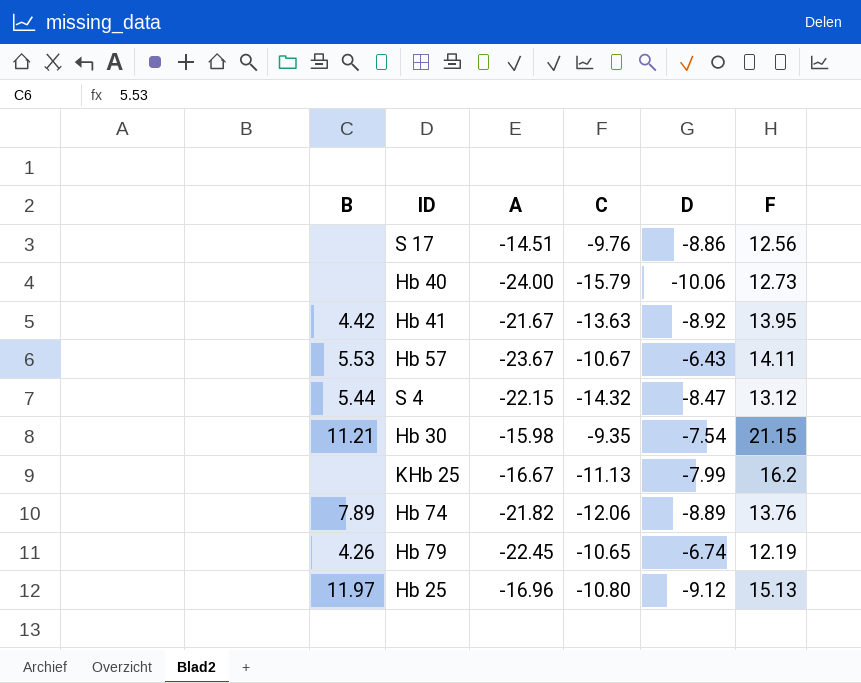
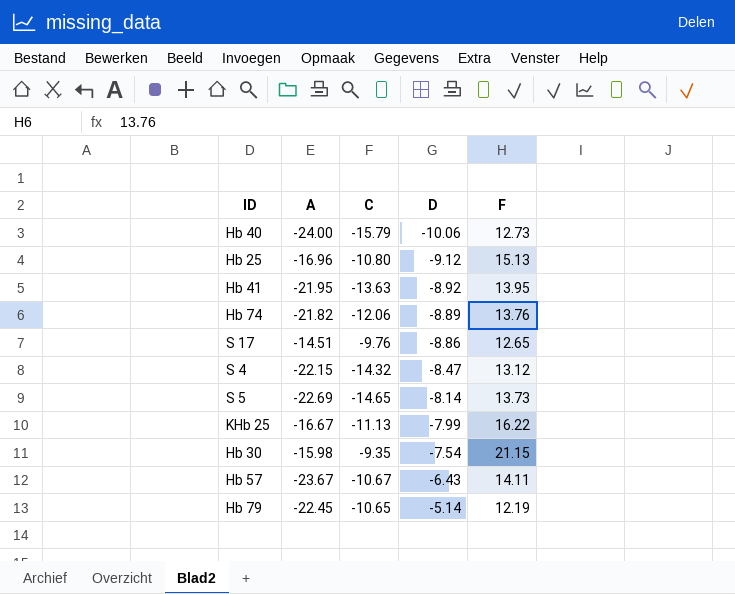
row order: none -> D ascending
column B | position: 1 -> none
Hb 41 | A: -21.67 -> -21.95
S 17 | F: 12.56 -> 12.65
row S 5: none -> -22.69 | -14.65 | -8.14 | 13.73
KHb 25 | F: 16.2 -> 16.22
Hb 79 | D: -6.74 -> -5.14

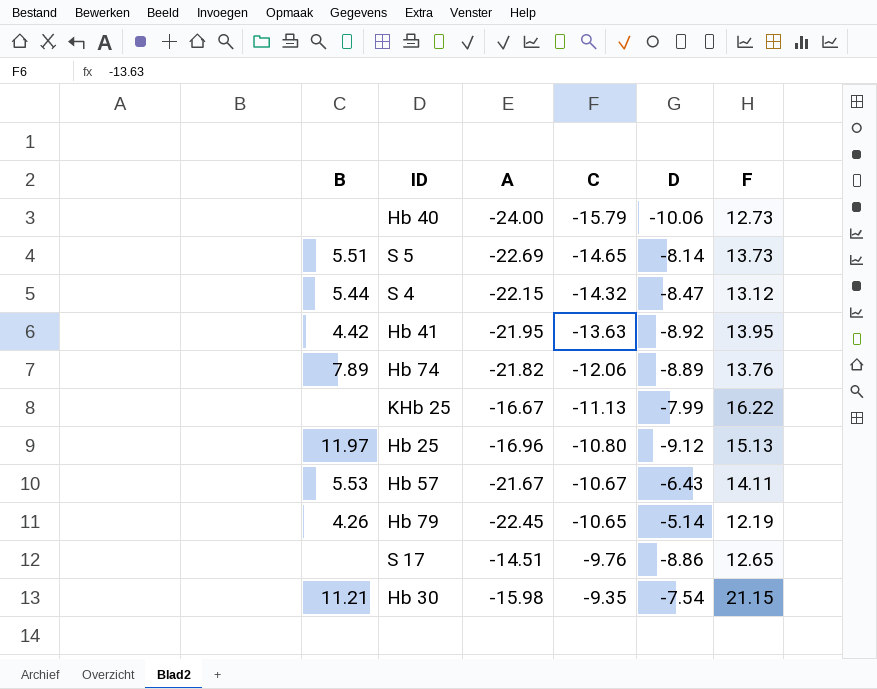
row order: D ascending -> C ascending
column B | position: none -> 1
Hb 57 | A: -23.67 -> -21.67

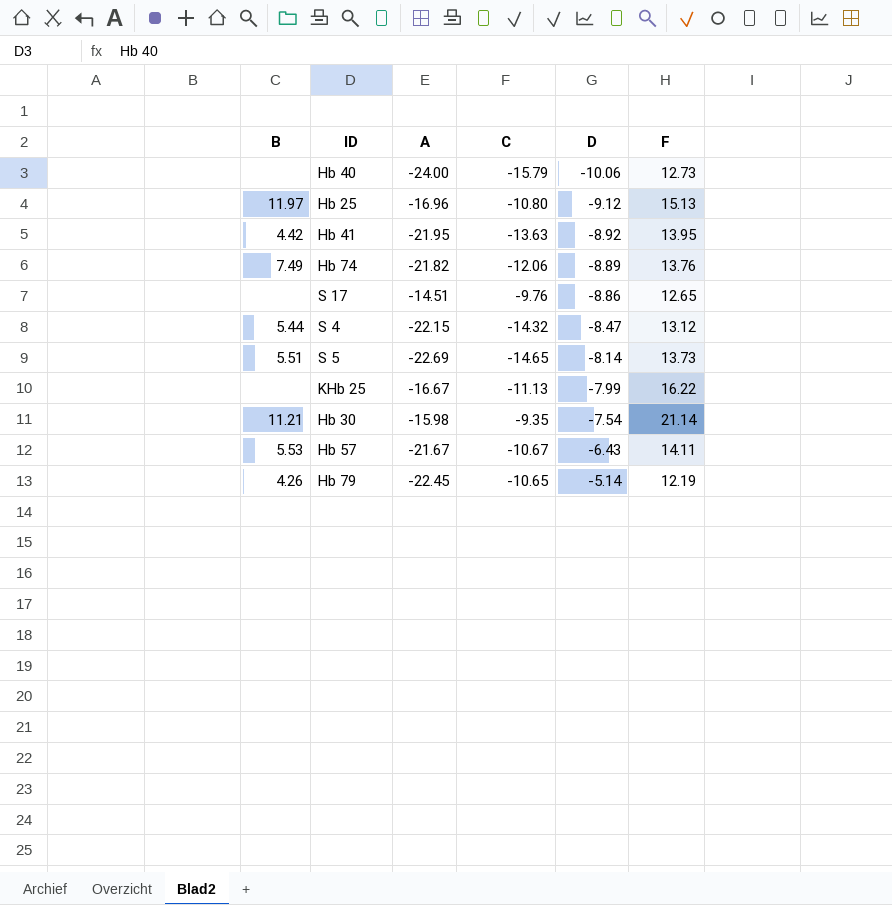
row order: C ascending -> D ascending
Hb 74 | B: 7.89 -> 7.49
Hb 30 | F: 21.15 -> 21.14

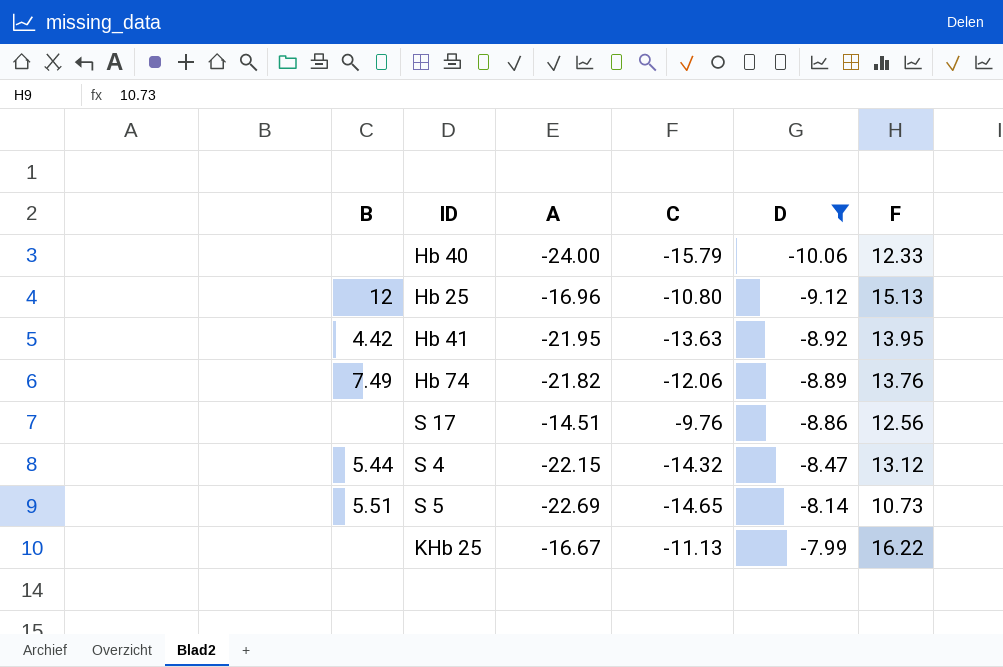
filter: none -> D <= -7.99
Hb 40 | F: 12.73 -> 12.33
Hb 25 | B: 11.97 -> 12
S 17 | F: 12.65 -> 12.56
S 5 | F: 13.73 -> 10.73

